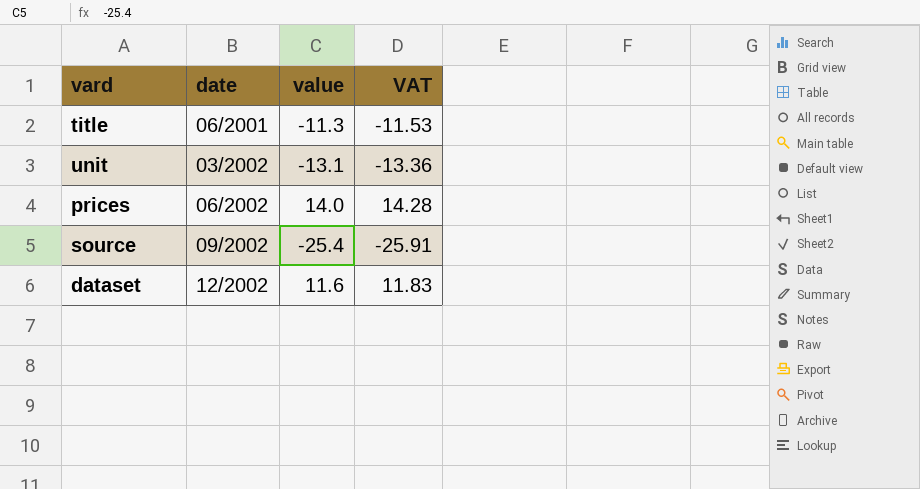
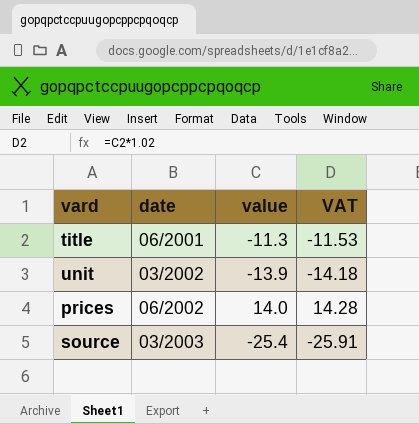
row dataset: 12/2002 | 11.6 | 11.83 -> none
unit | value: -13.1 -> -13.9
unit | VAT: -13.36 -> -14.18
source | date: 09/2002 -> 03/2003

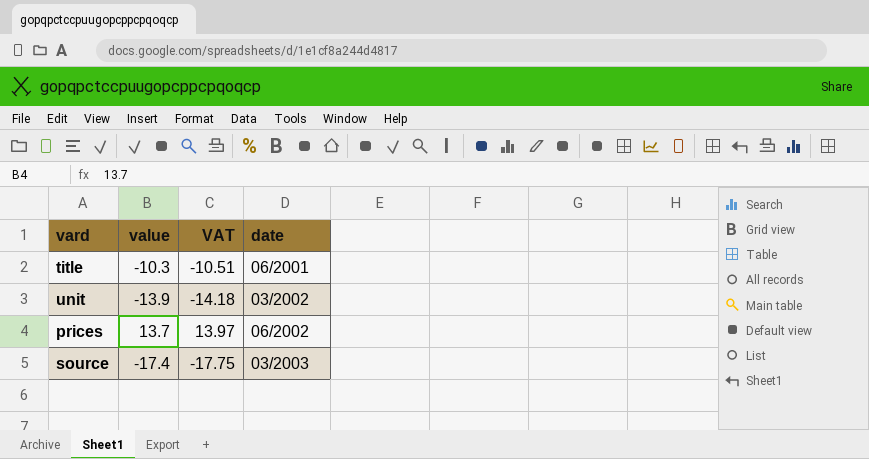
column date | position: 2 -> 4
title | value: -11.3 -> -10.3
title | VAT: -11.53 -> -10.51
prices | value: 14.0 -> 13.7
prices | VAT: 14.28 -> 13.97
source | value: -25.4 -> -17.4
source | VAT: -25.91 -> -17.75

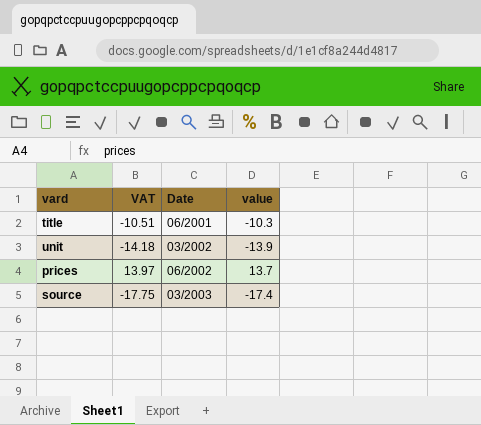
column name: date -> Date
column value | position: 2 -> 4

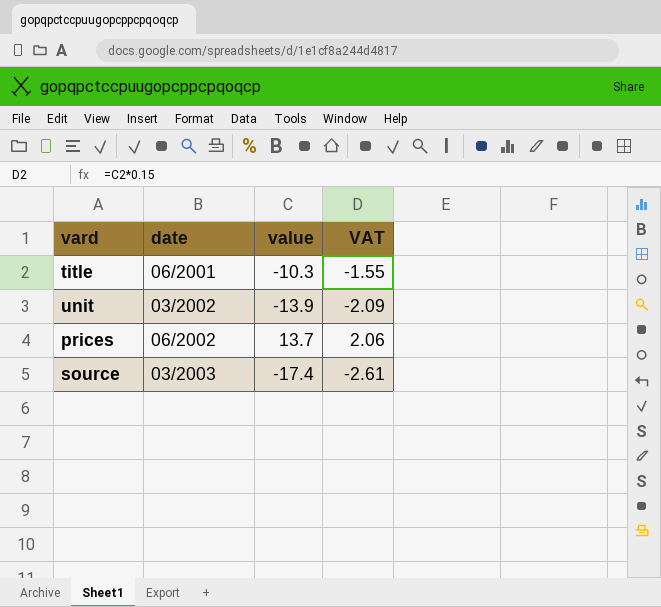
column name: Date -> date
column VAT | formula: [value] * 1.02 -> [value] * 0.15
column VAT | position: 2 -> 4

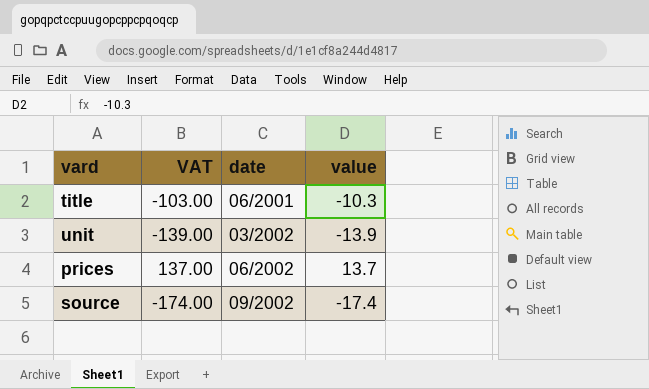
column VAT | formula: [value] * 0.15 -> [value] * 10
column VAT | position: 4 -> 2
source | date: 03/2003 -> 09/2002

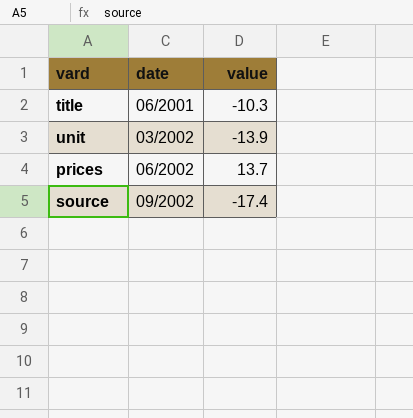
column VAT | formula: [value] * 10 -> none

